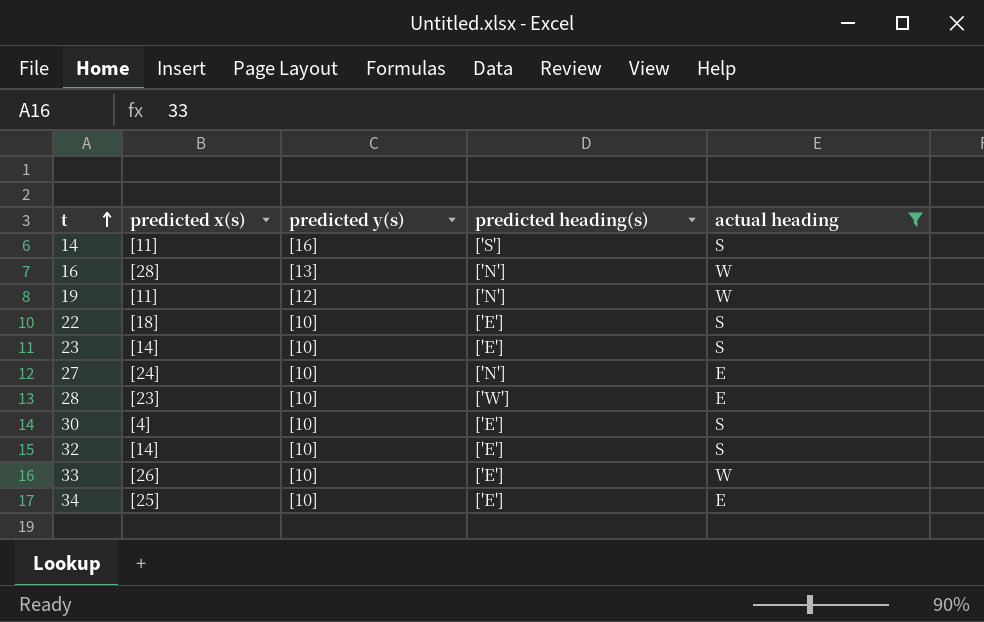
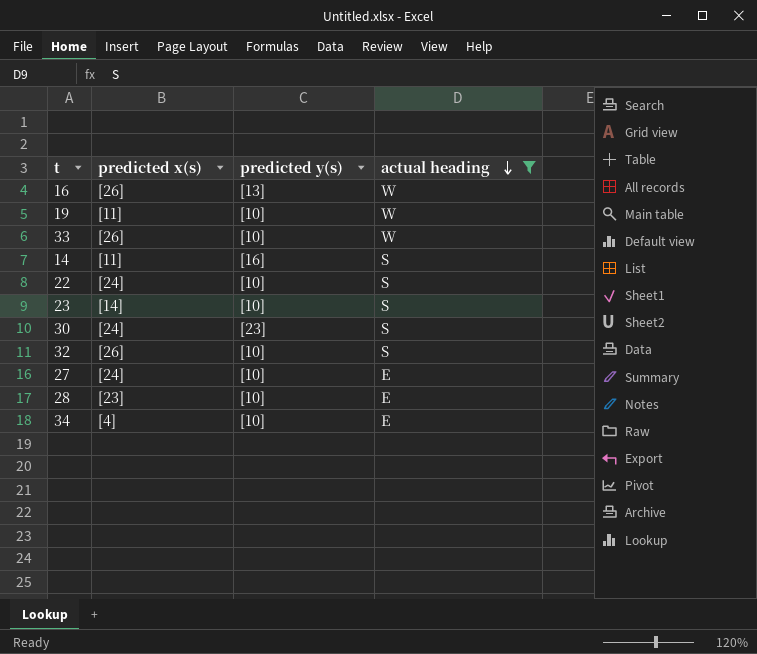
row order: t ascending -> actual heading descending
column predicted heading(s) | position: 4 -> none
16 | predicted x(s): [28] -> [26]
19 | predicted y(s): [12] -> [10]
22 | predicted x(s): [18] -> [24]
30 | predicted x(s): [4] -> [24]
30 | predicted y(s): [10] -> [23]
32 | predicted x(s): [14] -> [26]
34 | predicted x(s): [25] -> [4]

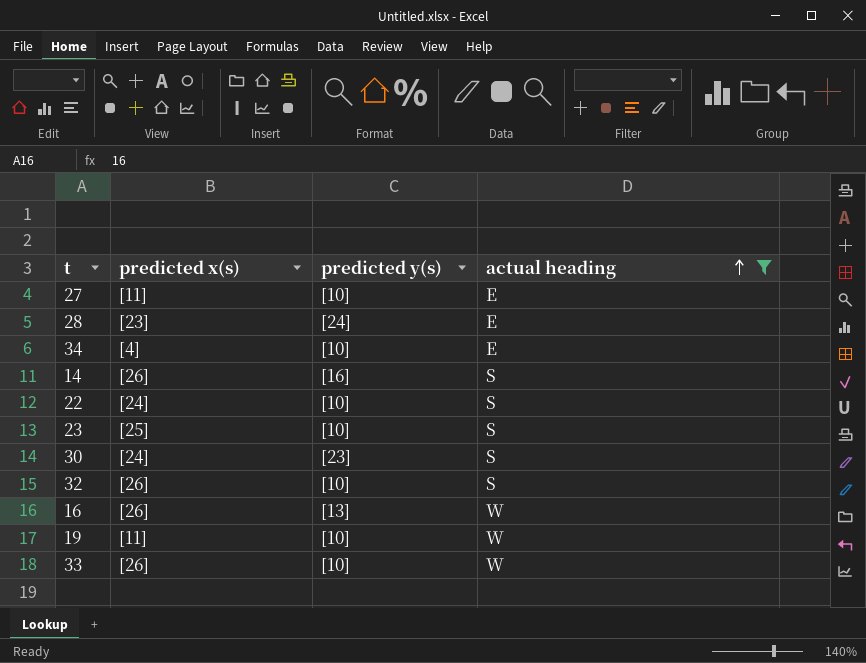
row order: actual heading descending -> actual heading ascending
27 | predicted x(s): [24] -> [11]
28 | predicted y(s): [10] -> [24]
14 | predicted x(s): [11] -> [26]
23 | predicted x(s): [14] -> [25]

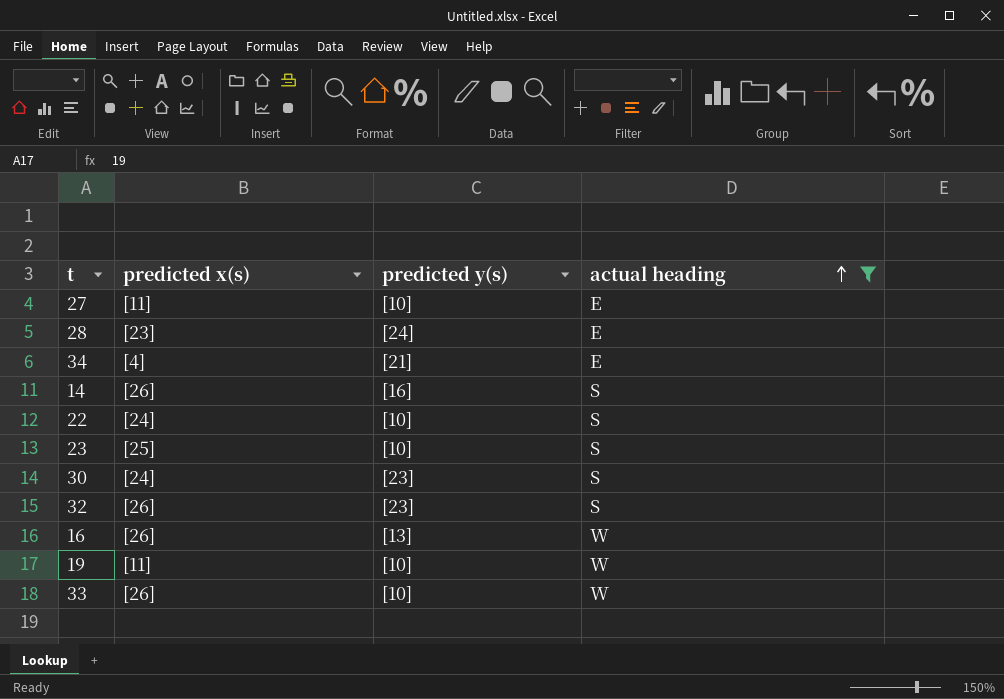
34 | predicted y(s): [10] -> [21]
32 | predicted y(s): [10] -> [23]

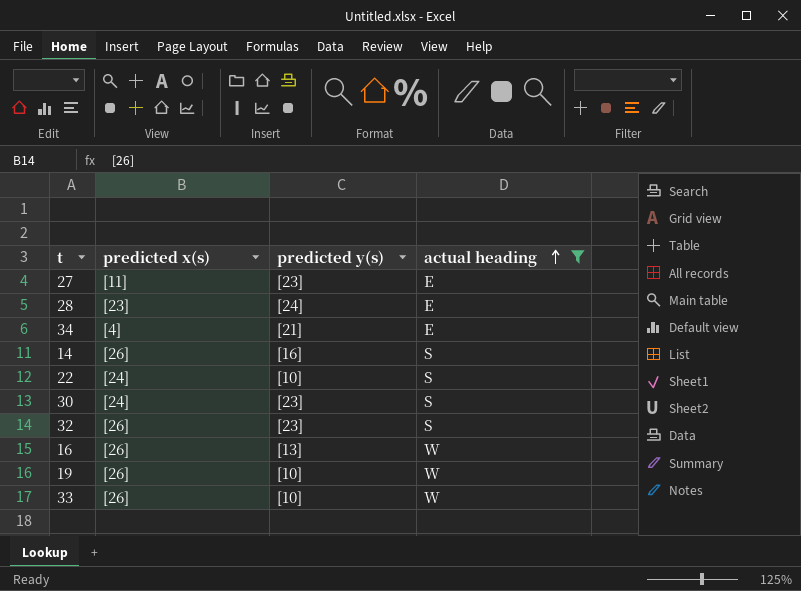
row 23: [25] | [10] | S -> none
27 | predicted y(s): [10] -> [23]
19 | predicted x(s): [11] -> [26]

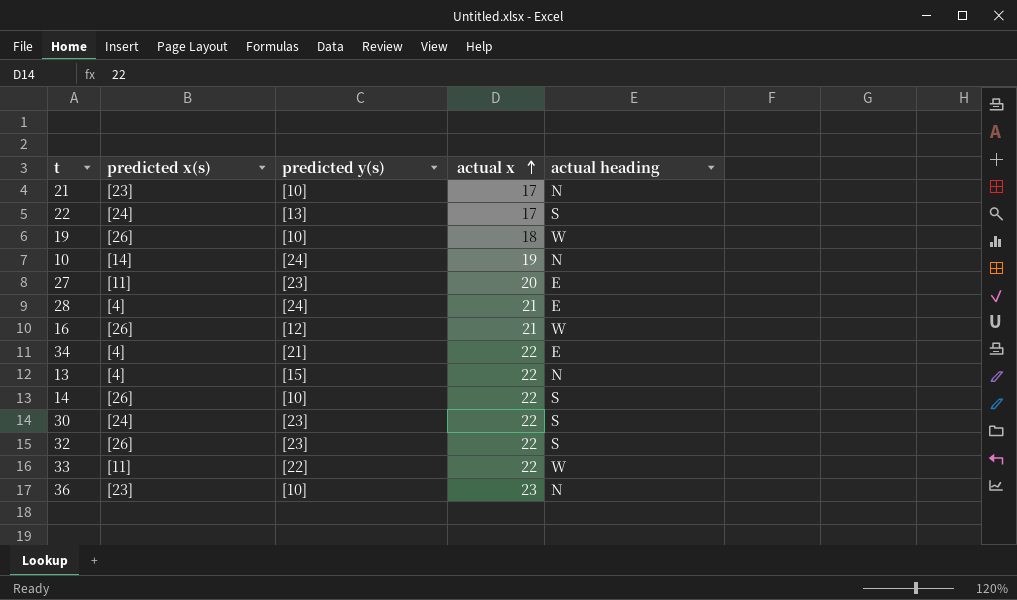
filter: actual heading != N -> none
row order: actual heading ascending -> actual x ascending
column actual x | position: none -> 4
22 | predicted y(s): [10] -> [13]
28 | predicted x(s): [23] -> [4]
16 | predicted y(s): [13] -> [12]
14 | predicted y(s): [16] -> [10]
33 | predicted x(s): [26] -> [11]
33 | predicted y(s): [10] -> [22]

